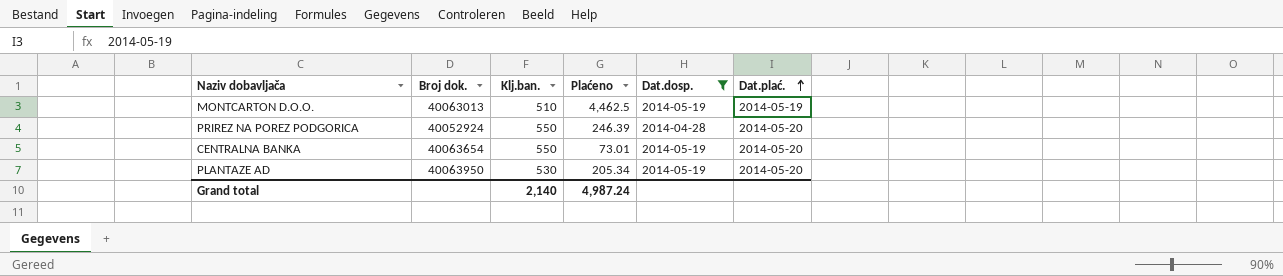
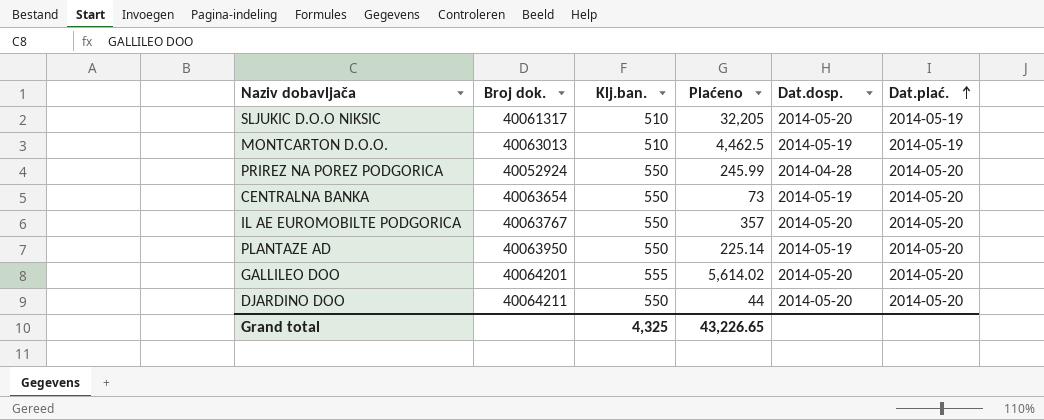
filter: Dat.dosp. != 2014-05-20 -> none
PRIREZ NA POREZ PODGORICA | Plaćeno: 246.39 -> 245.99
CENTRALNA BANKA | Plaćeno: 73.01 -> 73
PLANTAZE AD | Klj.ban.: 530 -> 550
PLANTAZE AD | Plaćeno: 205.34 -> 225.14
Grand total | Klj.ban.: 2,140 -> 4,325
Grand total | Plaćeno: 4,987.24 -> 43,226.65

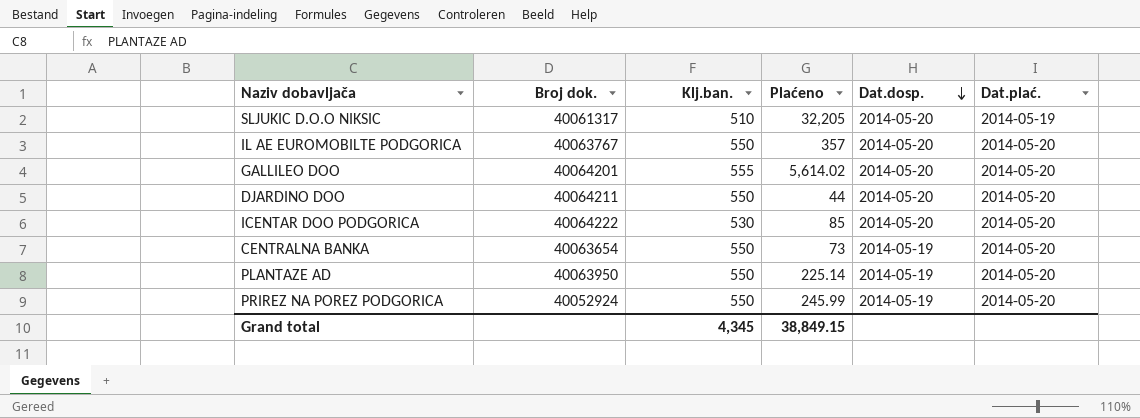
row order: Dat.plać. ascending -> Dat.dosp. descending
row MONTCARTON D.O.O.: 40063013 | 510 | 4,462.5 | 2014-05-19 | 2014-05-19 -> none
row ICENTAR DOO PODGORICA: none -> 40064222 | 530 | 85 | 2014-05-20 | 2014-05-20
PRIREZ NA POREZ PODGORICA | Dat.dosp.: 2014-04-28 -> 2014-05-19
Grand total | Klj.ban.: 4,325 -> 4,345
Grand total | Plaćeno: 43,226.65 -> 38,849.15

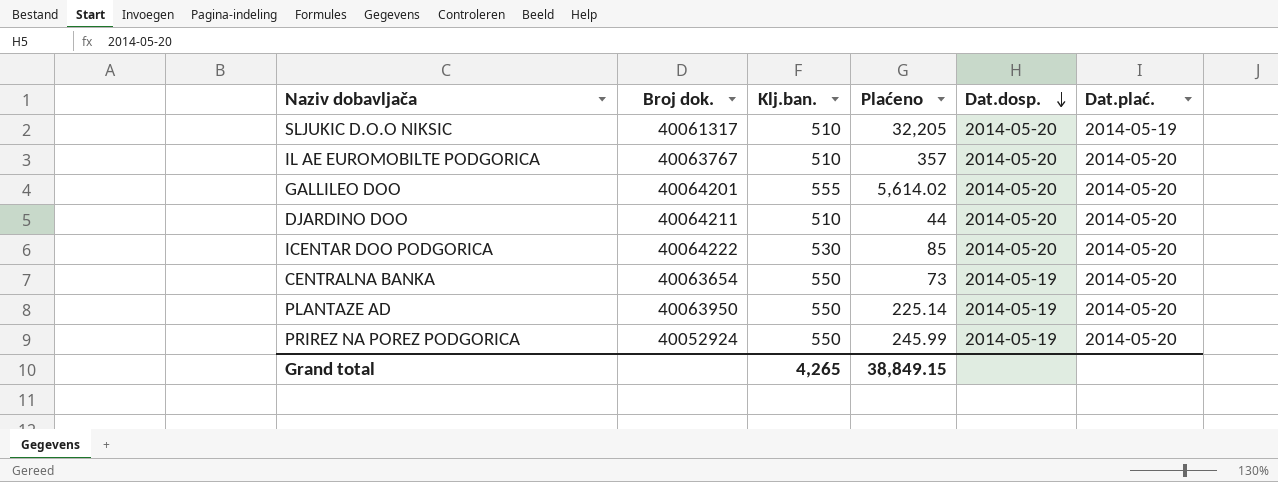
IL AE EUROMOBILTE PODGORICA | Klj.ban.: 550 -> 510
DJARDINO DOO | Klj.ban.: 550 -> 510
Grand total | Klj.ban.: 4,345 -> 4,265

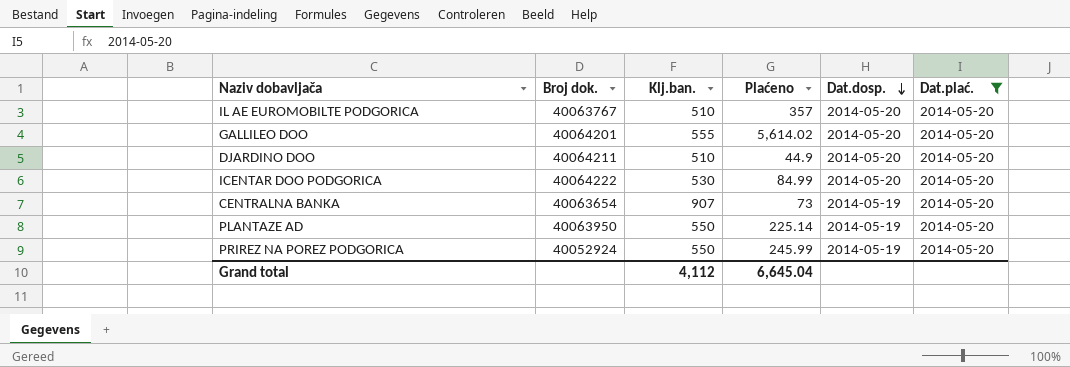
filter: none -> Dat.plać. = 2014-05-20
DJARDINO DOO | Plaćeno: 44 -> 44.9
ICENTAR DOO PODGORICA | Plaćeno: 85 -> 84.99
CENTRALNA BANKA | Klj.ban.: 550 -> 907
Grand total | Klj.ban.: 4,265 -> 4,112
Grand total | Plaćeno: 38,849.15 -> 6,645.04

